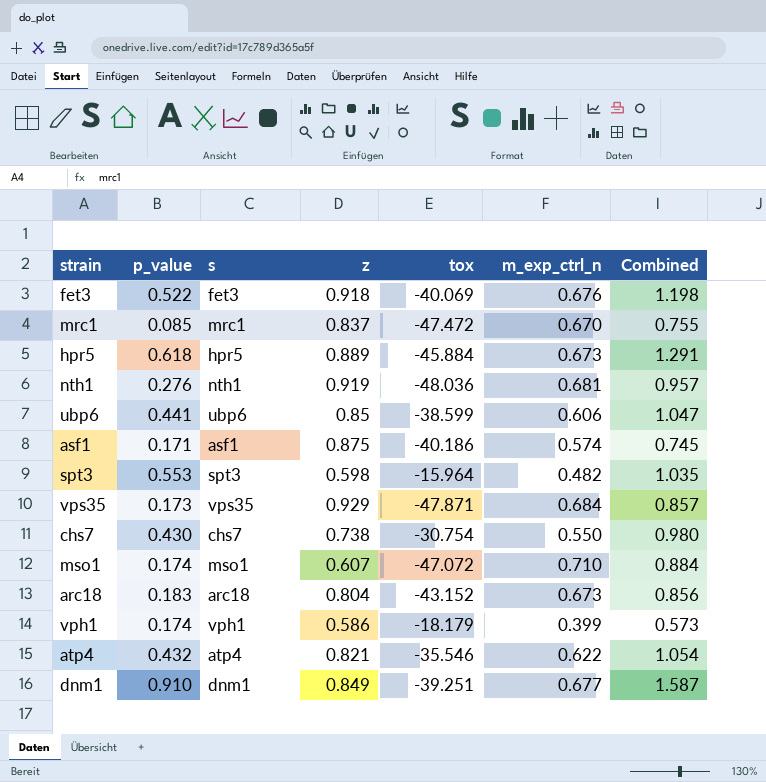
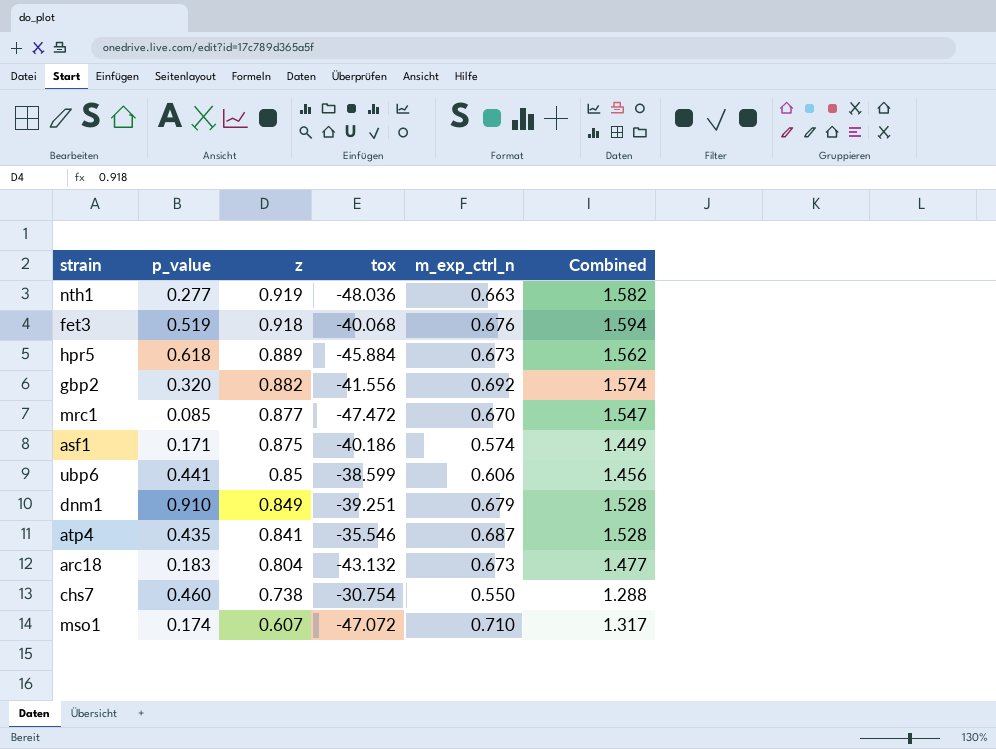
row order: none -> z descending
column s | position: 3 -> none
column Combined | formula: [p_value] + [m_exp_ctrl_n] -> [z] + [m_exp_ctrl_n]
row spt3: 0.553 | spt3 | 0.598 | -15.964 | 0.482 | 1.035 -> none
row vps35: 0.173 | vps35 | 0.929 | -47.871 | 0.684 | 0.857 -> none
row vph1: 0.174 | vph1 | 0.586 | -18.179 | 0.399 | 0.573 -> none
nth1 | p_value: 0.276 -> 0.277
nth1 | m_exp_ctrl_n: 0.681 -> 0.663
fet3 | p_value: 0.522 -> 0.519
fet3 | tox: -40.069 -> -40.068
row gbp2: none -> 0.320 | 0.882 | -41.556 | 0.692 | 1.574
mrc1 | z: 0.837 -> 0.877
dnm1 | m_exp_ctrl_n: 0.677 -> 0.679
atp4 | p_value: 0.432 -> 0.435
atp4 | z: 0.821 -> 0.841
atp4 | m_exp_ctrl_n: 0.622 -> 0.687
arc18 | tox: -43.152 -> -43.132
chs7 | p_value: 0.430 -> 0.460

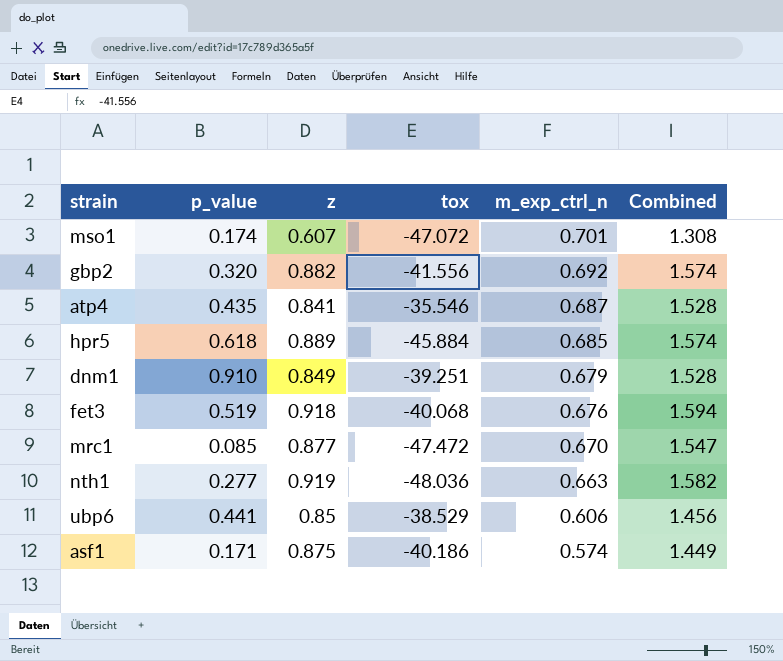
row order: z descending -> m_exp_ctrl_n descending
row arc18: 0.183 | 0.804 | -43.132 | 0.673 | 1.477 -> none
row chs7: 0.460 | 0.738 | -30.754 | 0.550 | 1.288 -> none
mso1 | m_exp_ctrl_n: 0.710 -> 0.701
mso1 | Combined: 1.317 -> 1.308
hpr5 | m_exp_ctrl_n: 0.673 -> 0.685
hpr5 | Combined: 1.562 -> 1.574
ubp6 | tox: -38.599 -> -38.529

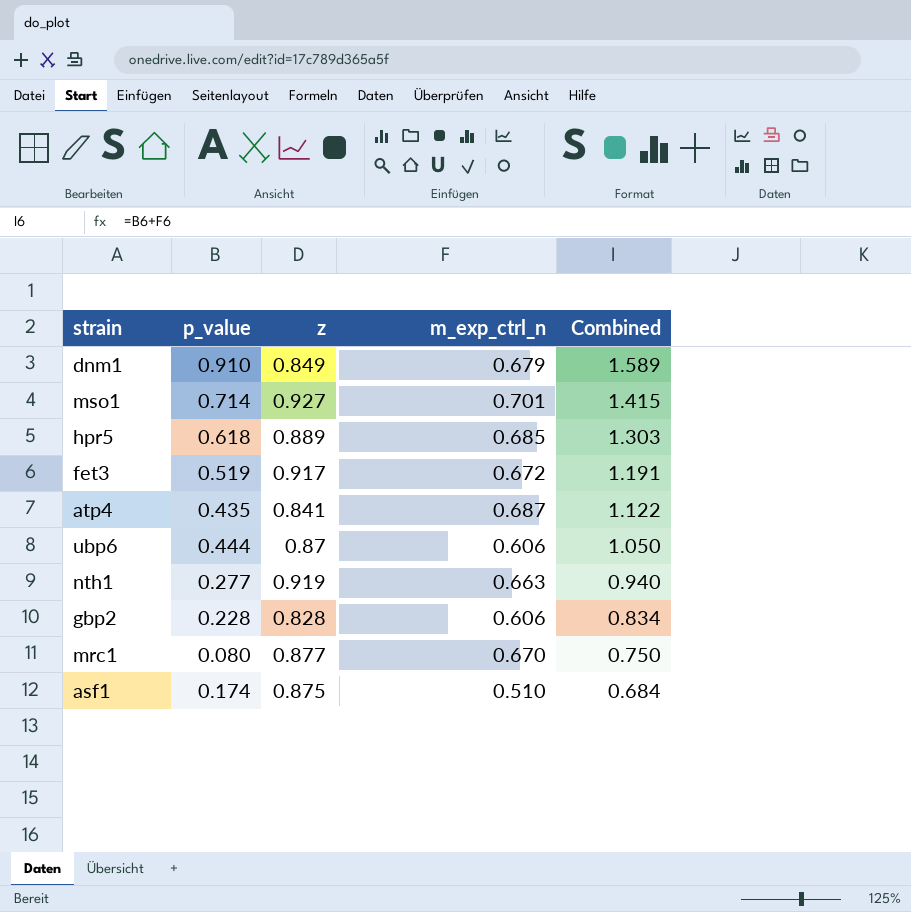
row order: m_exp_ctrl_n descending -> Combined descending
column tox | position: 4 -> none
column Combined | formula: [z] + [m_exp_ctrl_n] -> [p_value] + [m_exp_ctrl_n]
mso1 | p_value: 0.174 -> 0.714
mso1 | z: 0.607 -> 0.927
fet3 | z: 0.918 -> 0.917
fet3 | m_exp_ctrl_n: 0.676 -> 0.672
ubp6 | p_value: 0.441 -> 0.444
ubp6 | z: 0.85 -> 0.87
gbp2 | p_value: 0.320 -> 0.228
gbp2 | z: 0.882 -> 0.828
gbp2 | m_exp_ctrl_n: 0.692 -> 0.606
mrc1 | p_value: 0.085 -> 0.080
asf1 | p_value: 0.171 -> 0.174
asf1 | m_exp_ctrl_n: 0.574 -> 0.510

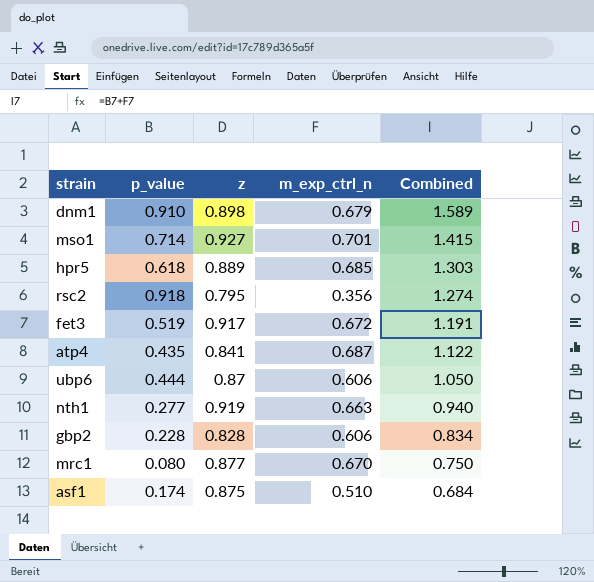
dnm1 | z: 0.849 -> 0.898
row rsc2: none -> 0.918 | 0.795 | 0.356 | 1.274

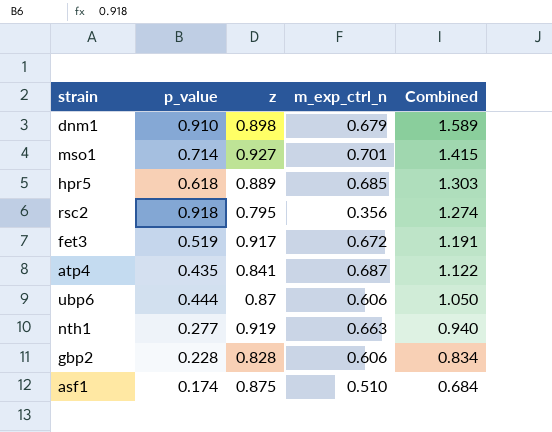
row mrc1: 0.080 | 0.877 | 0.670 | 0.750 -> none

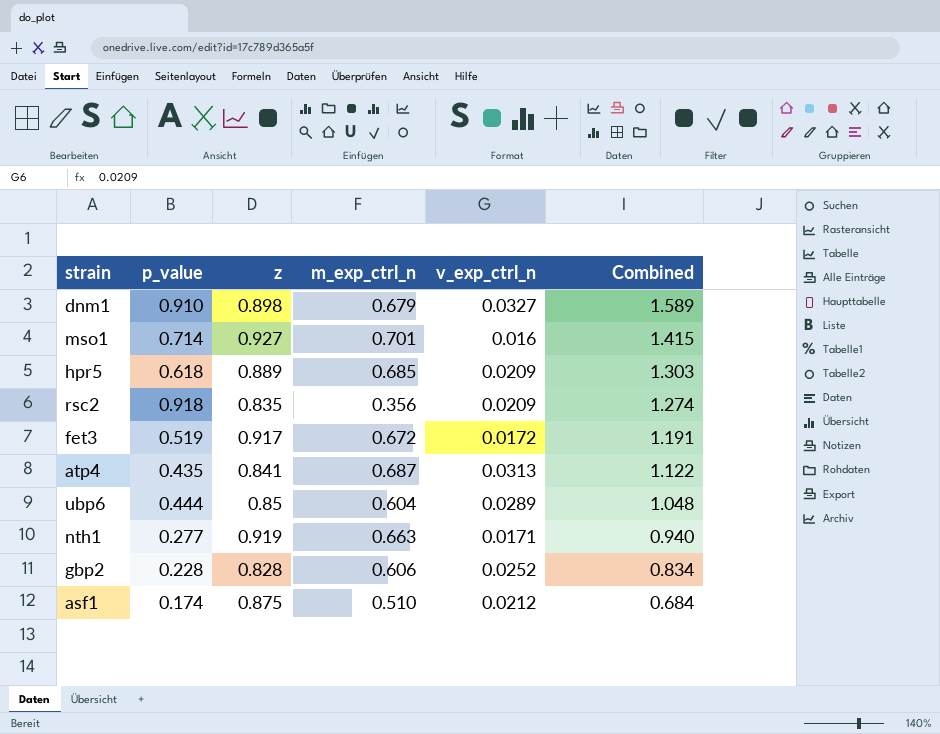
column v_exp_ctrl_n | position: none -> 5
rsc2 | z: 0.795 -> 0.835
ubp6 | z: 0.87 -> 0.85
ubp6 | m_exp_ctrl_n: 0.606 -> 0.604
ubp6 | Combined: 1.050 -> 1.048

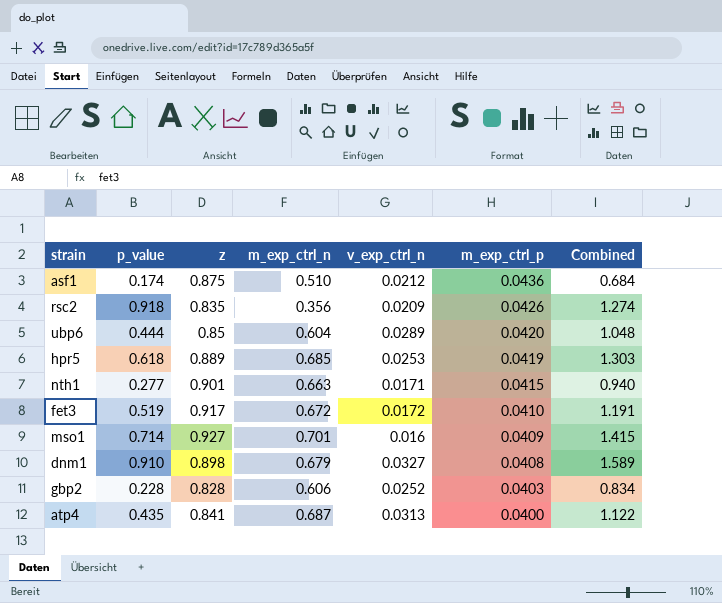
row order: Combined descending -> m_exp_ctrl_p descending
column m_exp_ctrl_p | position: none -> 6
hpr5 | v_exp_ctrl_n: 0.0209 -> 0.0253
nth1 | z: 0.919 -> 0.901

